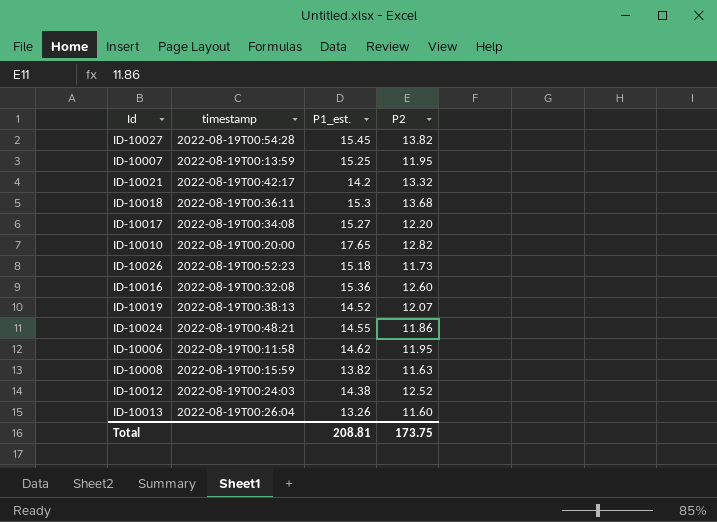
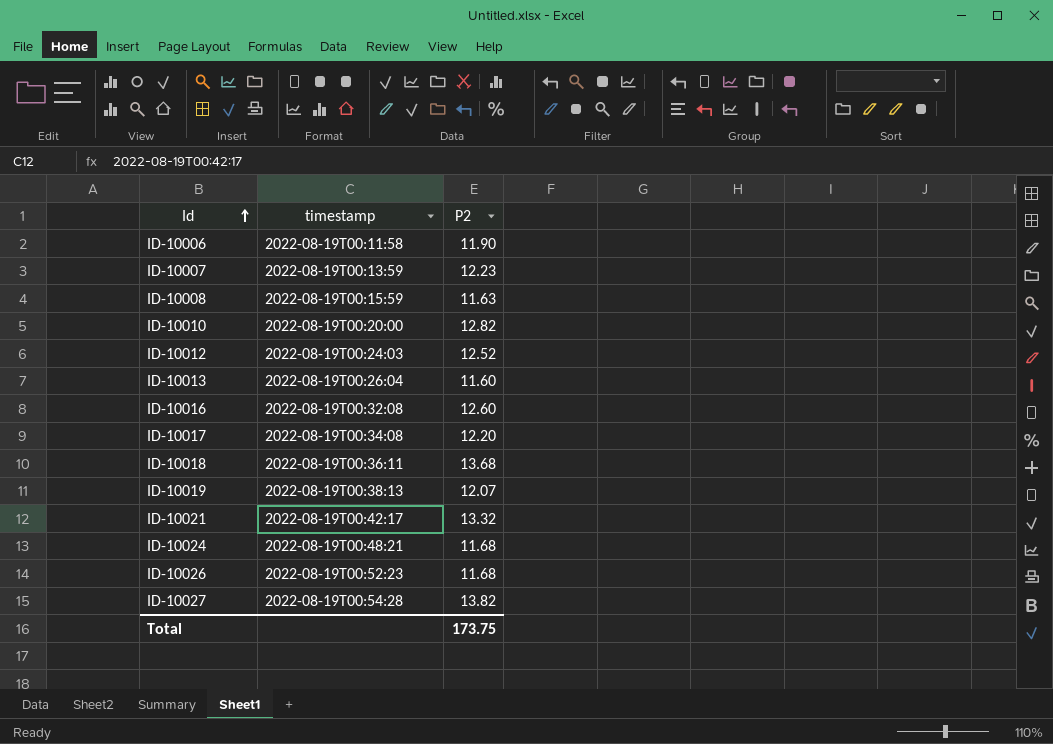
row order: none -> Id ascending
column P1_est. | position: 3 -> none
ID-10006 | P2: 11.95 -> 11.90
ID-10007 | P2: 11.95 -> 12.23
ID-10024 | P2: 11.86 -> 11.68
ID-10026 | P2: 11.73 -> 11.68

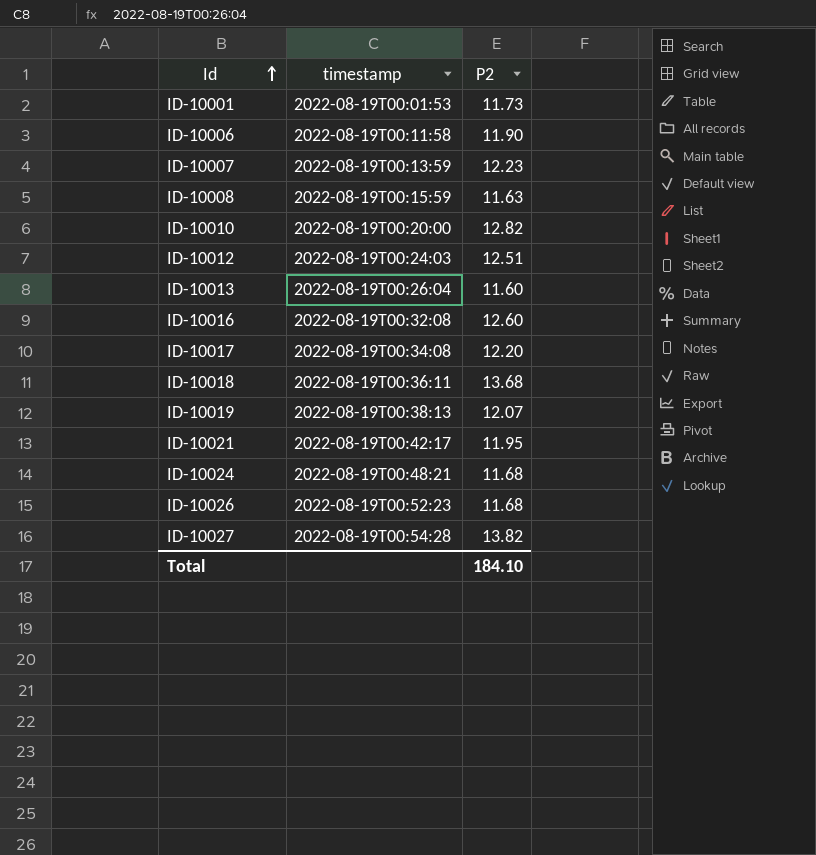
row ID-10001: none -> 2022-08-19T00:01:53 | 11.73
ID-10012 | P2: 12.52 -> 12.51
ID-10021 | P2: 13.32 -> 11.95
Total | P2: 173.75 -> 184.10

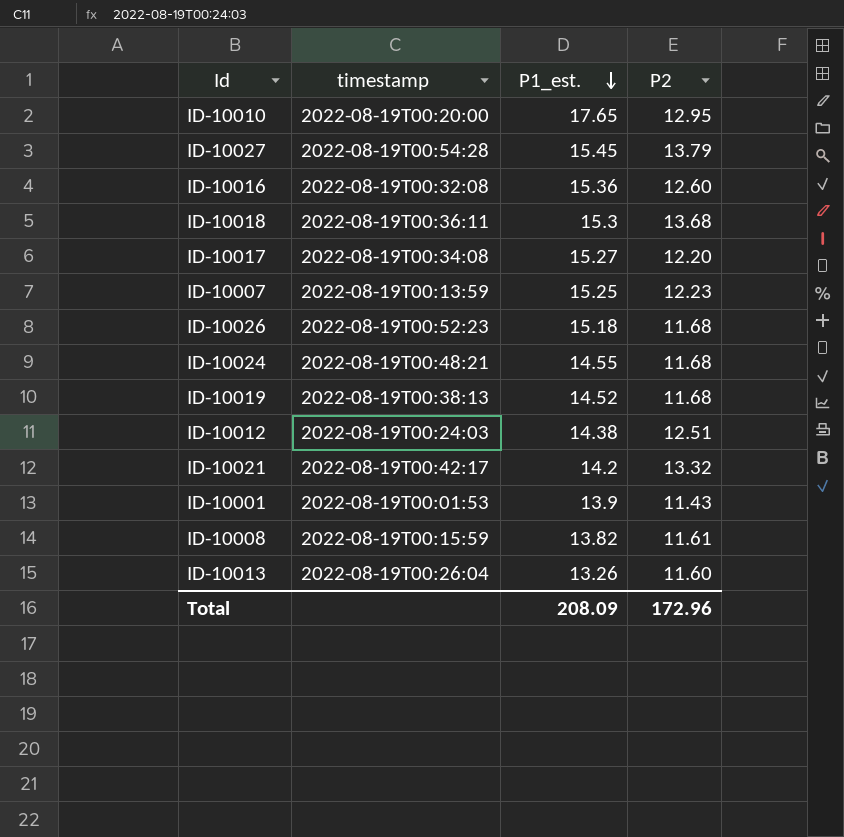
row order: Id ascending -> P1_est. descending
column P1_est. | position: none -> 3
row ID-10006: 2022-08-19T00:11:58 | 11.90 -> none
ID-10010 | P2: 12.82 -> 12.95
ID-10027 | P2: 13.82 -> 13.79
ID-10019 | P2: 12.07 -> 11.68
ID-10021 | P2: 11.95 -> 13.32
ID-10001 | P2: 11.73 -> 11.43
ID-10008 | P2: 11.63 -> 11.61
Total | P2: 184.10 -> 172.96

